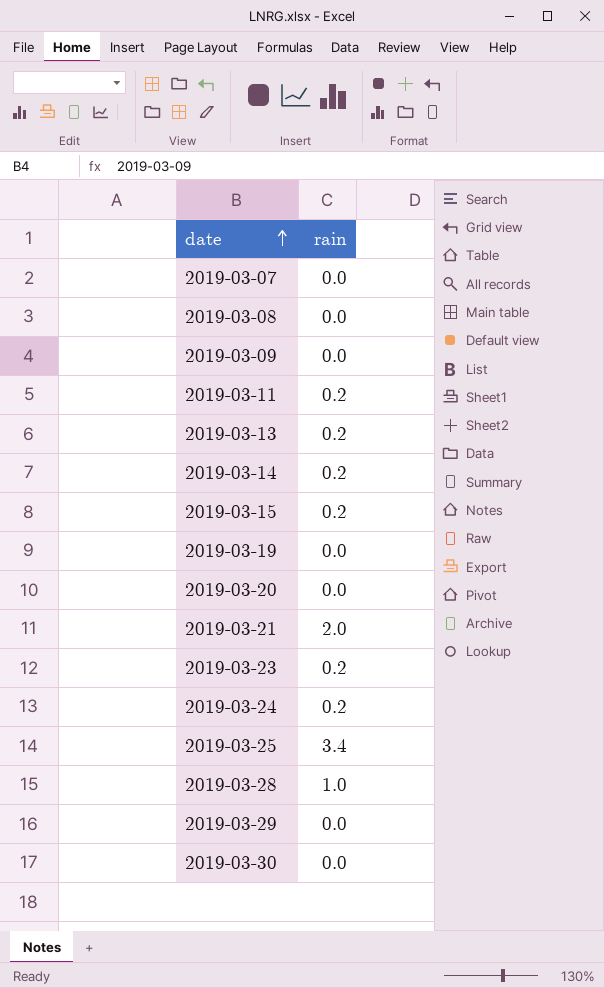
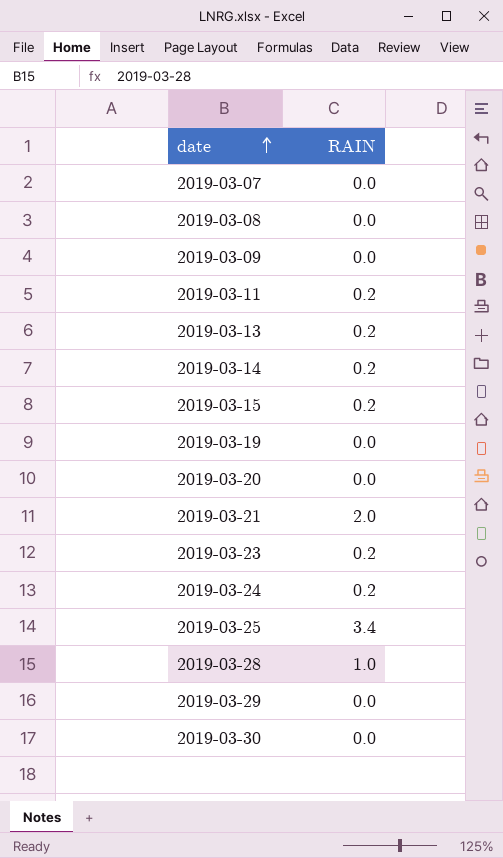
column name: rain -> RAIN

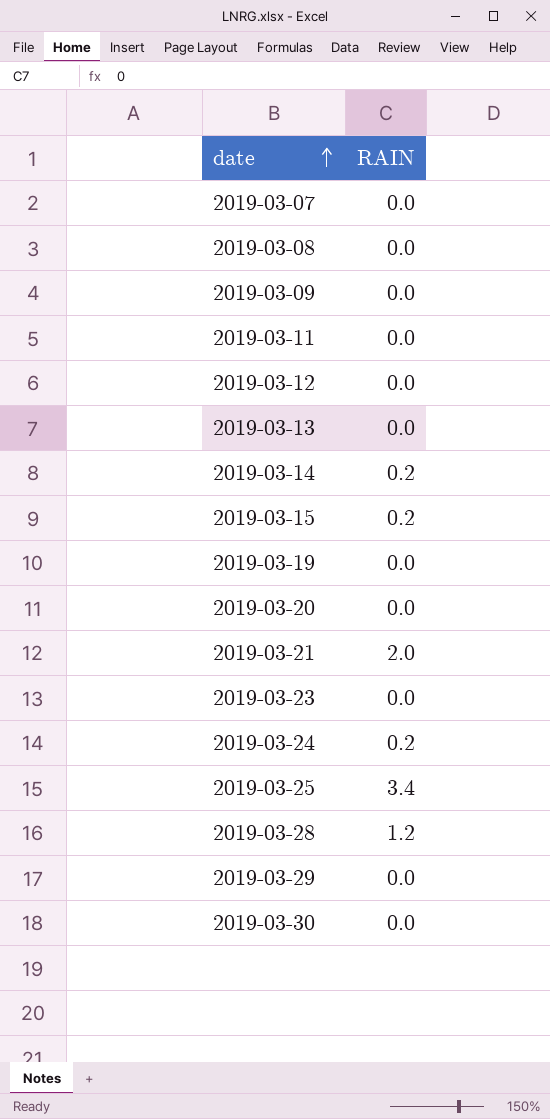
2019-03-11 | RAIN: 0.2 -> 0.0
row 2019-03-12: none -> 0.0
2019-03-13 | RAIN: 0.2 -> 0.0
2019-03-23 | RAIN: 0.2 -> 0.0
2019-03-28 | RAIN: 1.0 -> 1.2

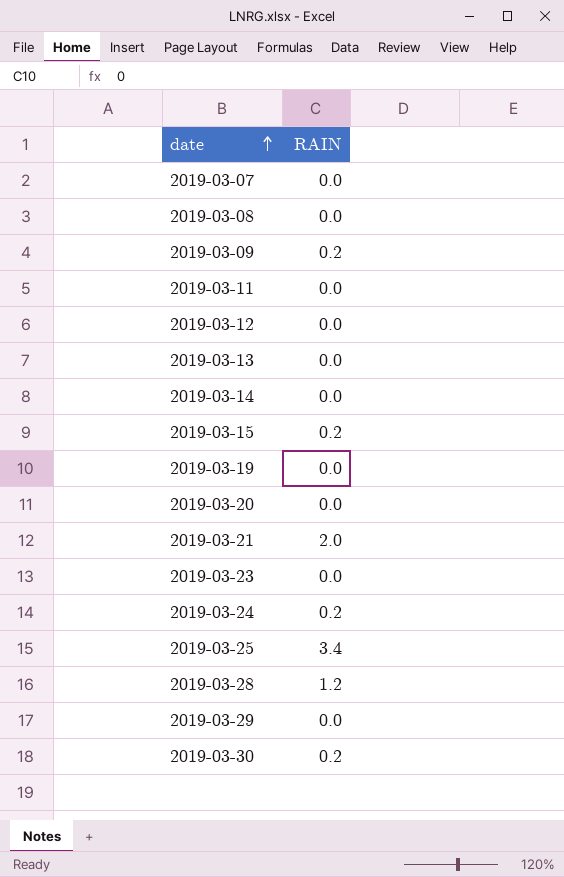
2019-03-09 | RAIN: 0.0 -> 0.2
2019-03-14 | RAIN: 0.2 -> 0.0
2019-03-30 | RAIN: 0.0 -> 0.2

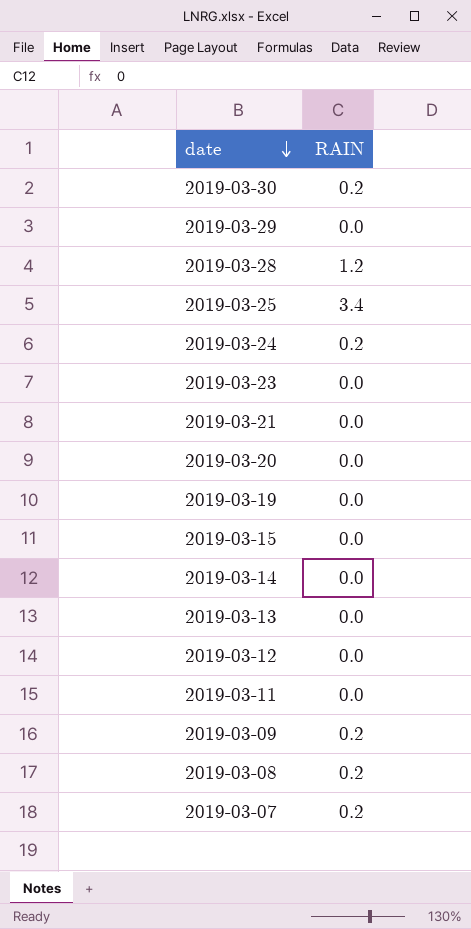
row order: date ascending -> date descending
2019-03-21 | RAIN: 2.0 -> 0.0
2019-03-15 | RAIN: 0.2 -> 0.0
2019-03-08 | RAIN: 0.0 -> 0.2
2019-03-07 | RAIN: 0.0 -> 0.2

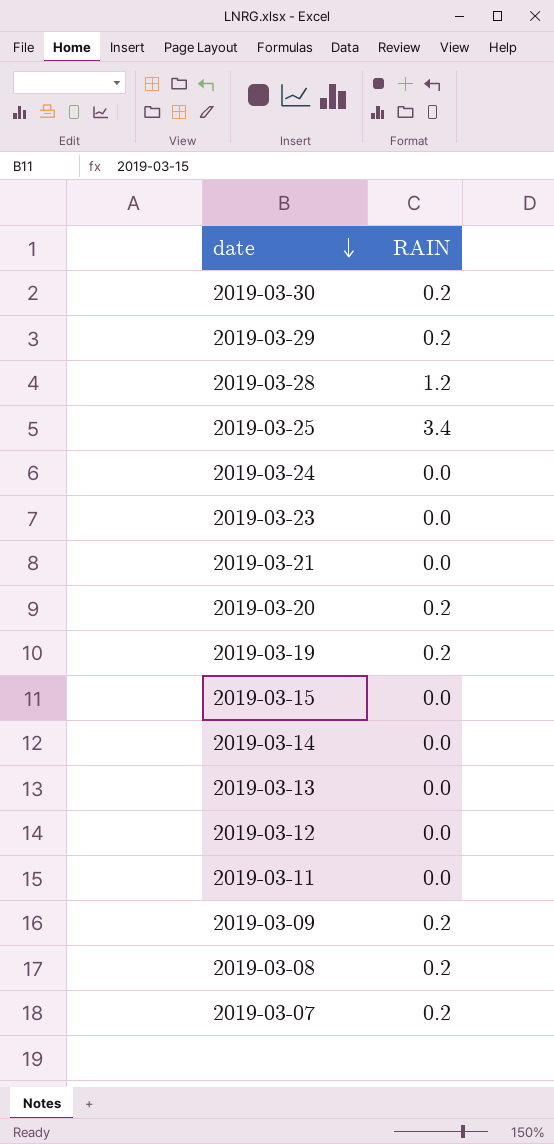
2019-03-29 | RAIN: 0.0 -> 0.2
2019-03-24 | RAIN: 0.2 -> 0.0
2019-03-20 | RAIN: 0.0 -> 0.2
2019-03-19 | RAIN: 0.0 -> 0.2

